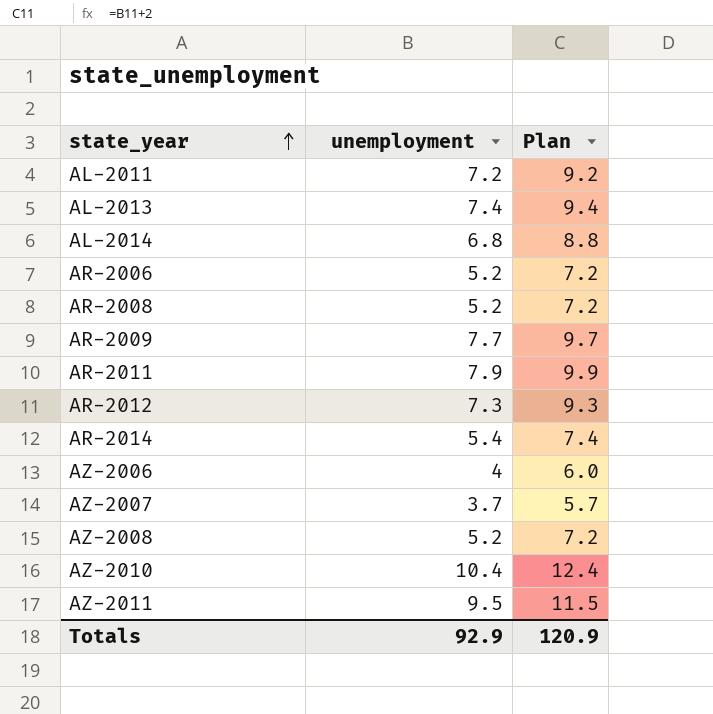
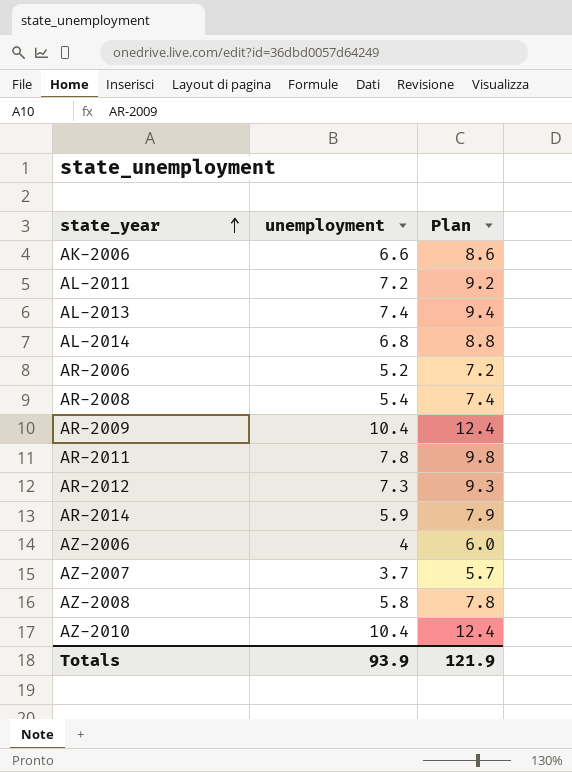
row AZ-2011: 9.5 | 11.5 -> none
row AK-2006: none -> 6.6 | 8.6
AR-2008 | unemployment: 5.2 -> 5.4
AR-2008 | Plan: 7.2 -> 7.4
AR-2009 | unemployment: 7.7 -> 10.4
AR-2009 | Plan: 9.7 -> 12.4
AR-2011 | unemployment: 7.9 -> 7.8
AR-2011 | Plan: 9.9 -> 9.8
AR-2014 | unemployment: 5.4 -> 5.9
AR-2014 | Plan: 7.4 -> 7.9
AZ-2008 | unemployment: 5.2 -> 5.8
AZ-2008 | Plan: 7.2 -> 7.8
Totals | unemployment: 92.9 -> 93.9
Totals | Plan: 120.9 -> 121.9

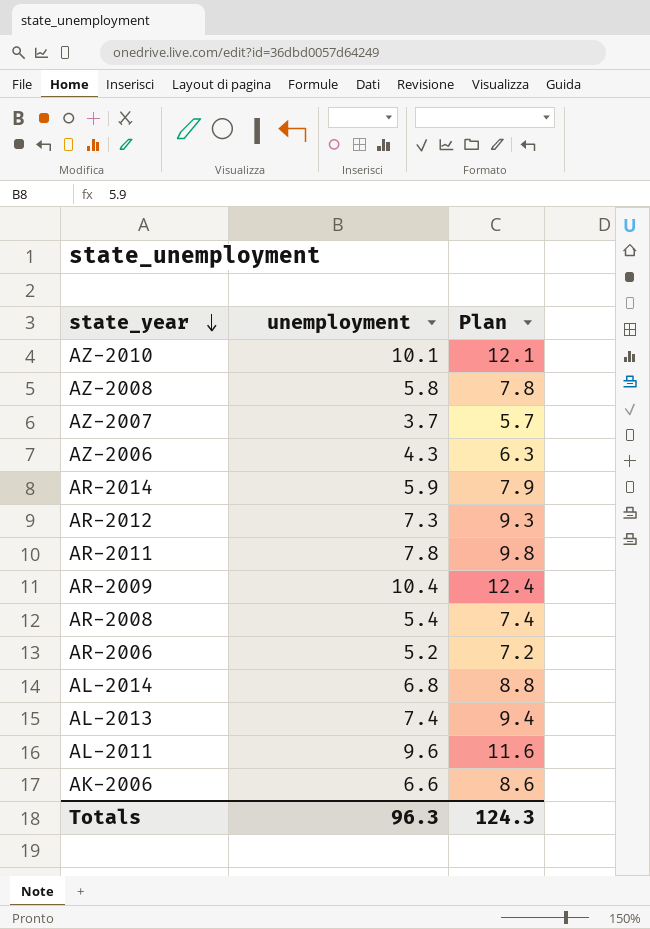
row order: state_year ascending -> state_year descending
AZ-2010 | unemployment: 10.4 -> 10.1
AZ-2010 | Plan: 12.4 -> 12.1
AZ-2006 | unemployment: 4 -> 4.3
AZ-2006 | Plan: 6.0 -> 6.3
AL-2011 | unemployment: 7.2 -> 9.6
AL-2011 | Plan: 9.2 -> 11.6
Totals | unemployment: 93.9 -> 96.3
Totals | Plan: 121.9 -> 124.3

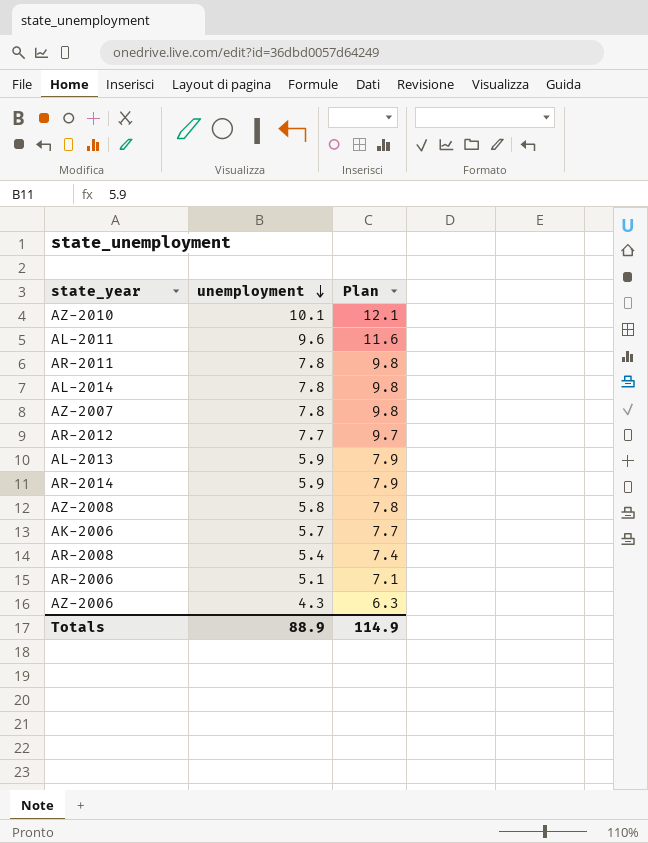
row order: state_year descending -> unemployment descending
row AR-2009: 10.4 | 12.4 -> none
AL-2014 | unemployment: 6.8 -> 7.8
AL-2014 | Plan: 8.8 -> 9.8
AZ-2007 | unemployment: 3.7 -> 7.8
AZ-2007 | Plan: 5.7 -> 9.8
AR-2012 | unemployment: 7.3 -> 7.7
AR-2012 | Plan: 9.3 -> 9.7
AL-2013 | unemployment: 7.4 -> 5.9
AL-2013 | Plan: 9.4 -> 7.9
AK-2006 | unemployment: 6.6 -> 5.7
AK-2006 | Plan: 8.6 -> 7.7
AR-2006 | unemployment: 5.2 -> 5.1
AR-2006 | Plan: 7.2 -> 7.1
Totals | unemployment: 96.3 -> 88.9
Totals | Plan: 124.3 -> 114.9

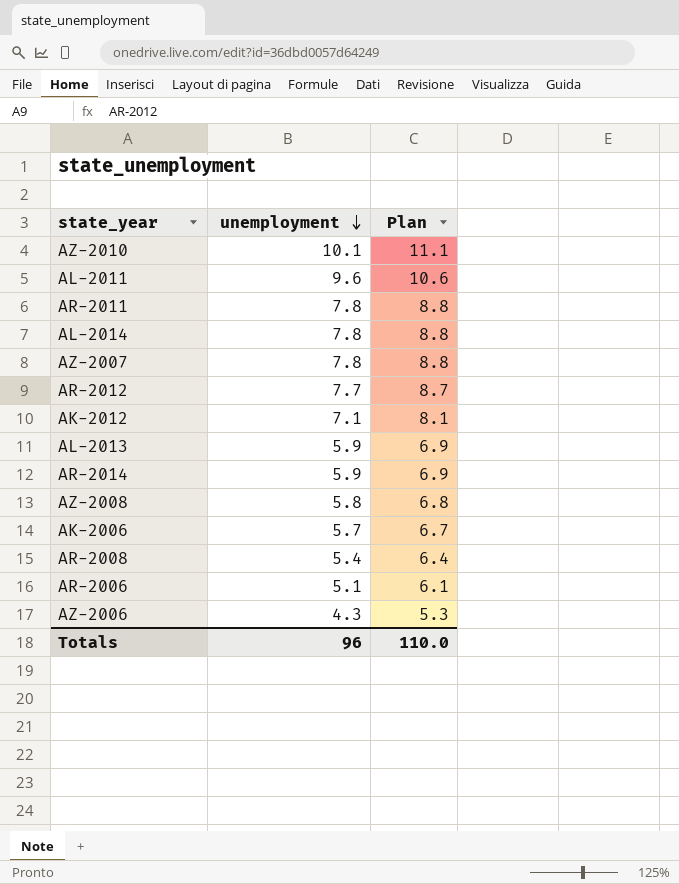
column Plan | formula: [unemployment] + 2 -> [unemployment] + 1
row AK-2012: none -> 7.1 | 8.1
Totals | unemployment: 88.9 -> 96
Totals | Plan: 114.9 -> 110.0

